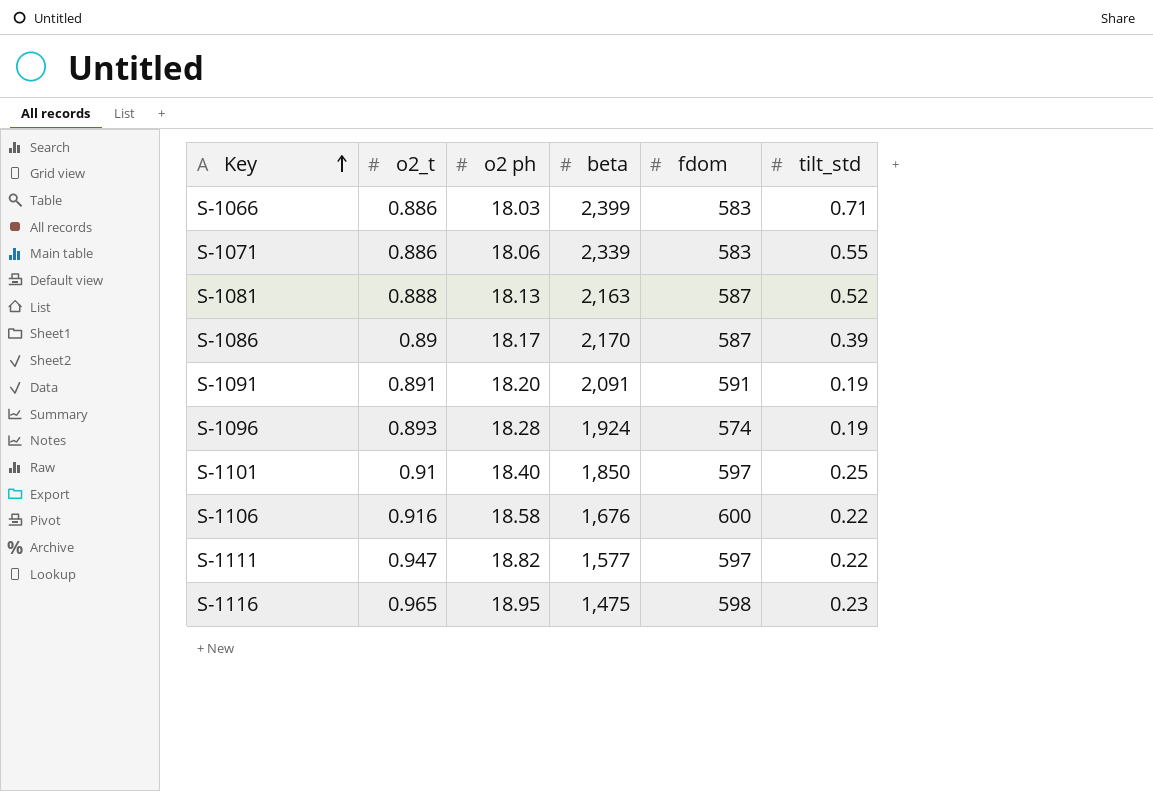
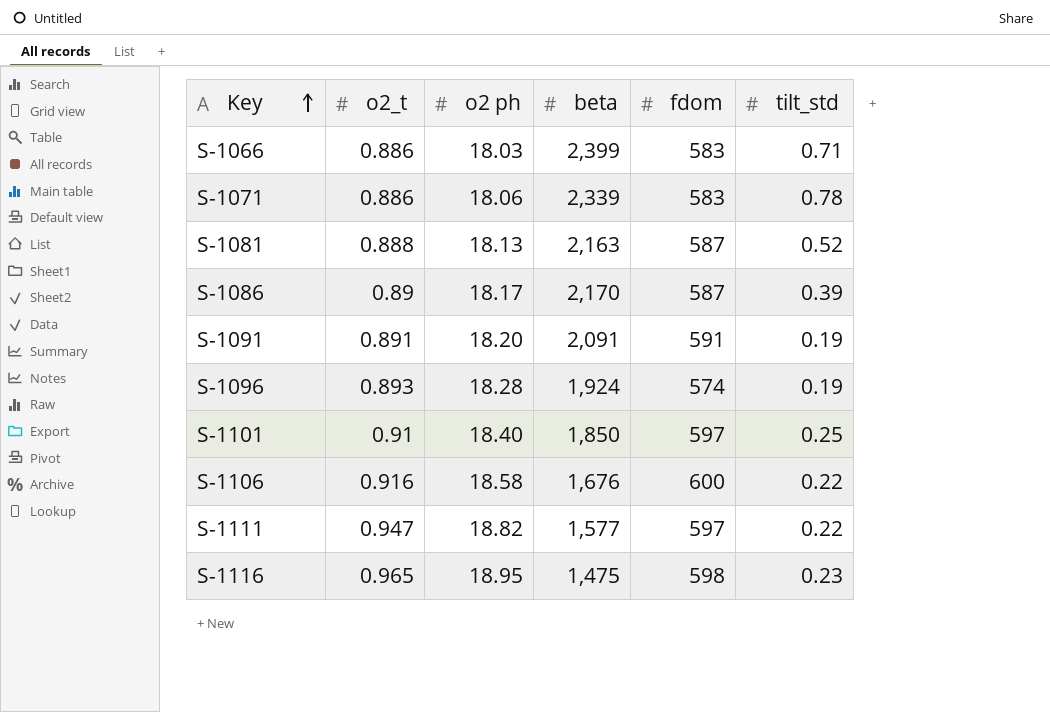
S-1071 | tilt_std: 0.55 -> 0.78

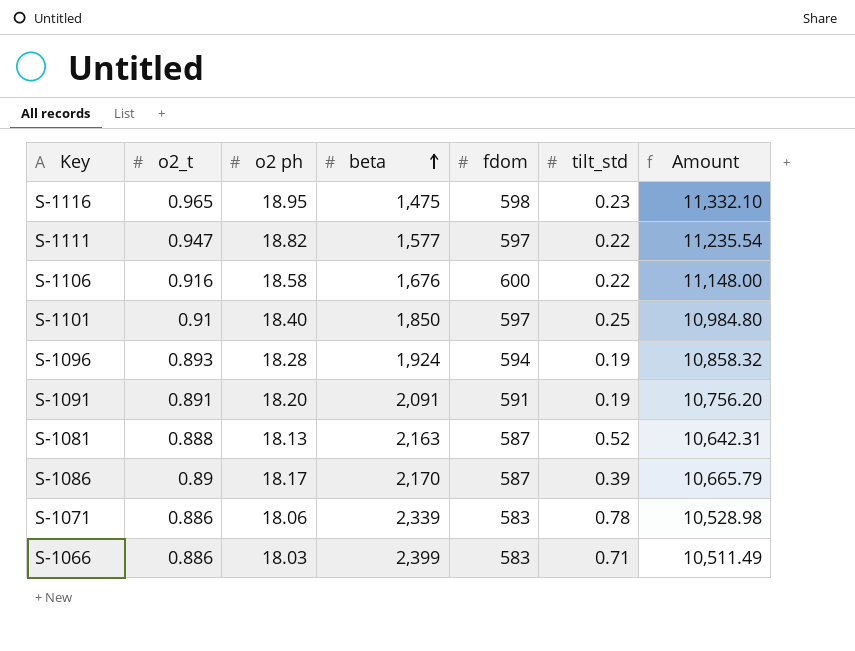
row order: Key ascending -> beta ascending
column Amount | formula: none -> [o2 ph] * [fdom]
S-1096 | fdom: 574 -> 594

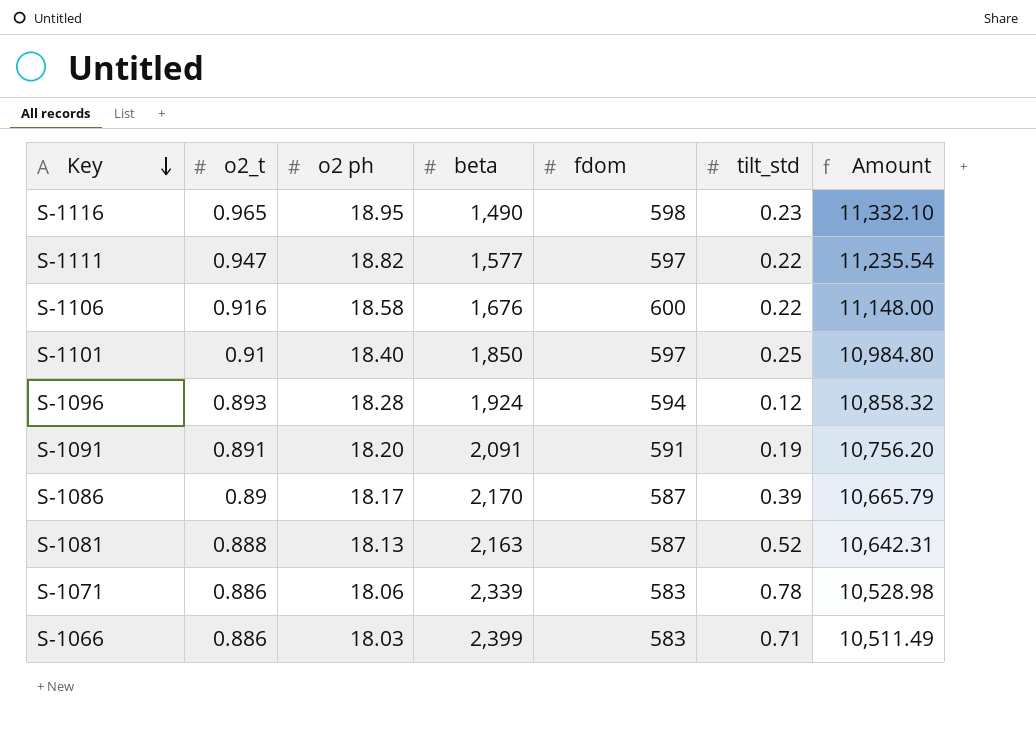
row order: beta ascending -> Key descending
S-1116 | beta: 1,475 -> 1,490
S-1096 | tilt_std: 0.19 -> 0.12

